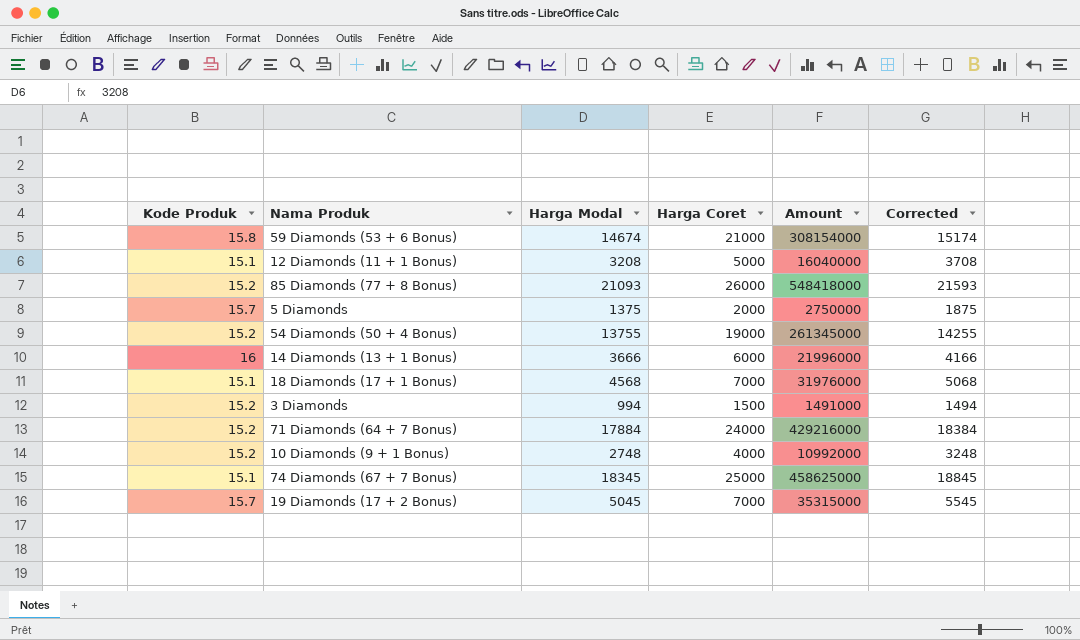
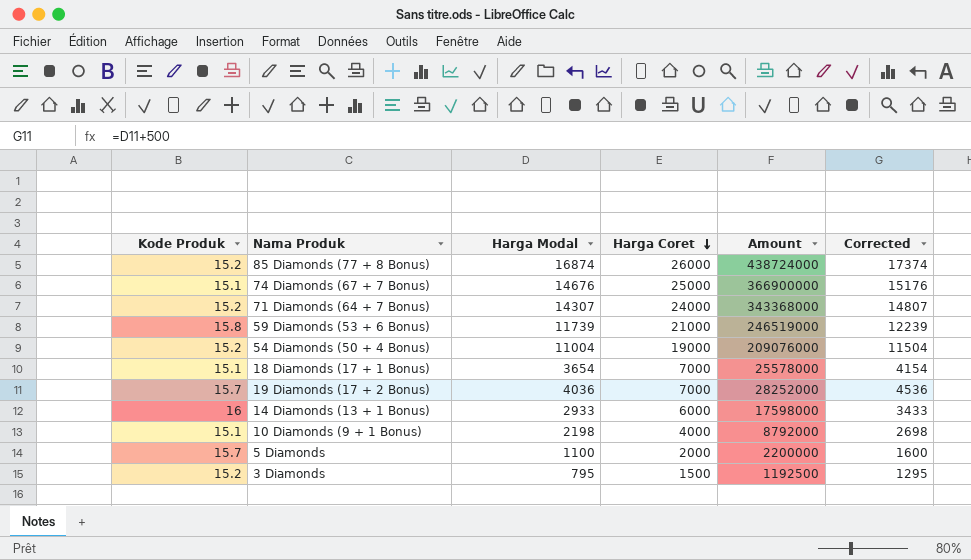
row order: none -> Harga Coret descending
row 12 Diamonds (11 + 1 Bonus): 15.1 | 3208 | 5000 | 16040000 | 3708 -> none
85 Diamonds (77 + 8 Bonus) | Harga Modal: 21093 -> 16874
85 Diamonds (77 + 8 Bonus) | Amount: 548418000 -> 438724000
85 Diamonds (77 + 8 Bonus) | Corrected: 21593 -> 17374
74 Diamonds (67 + 7 Bonus) | Harga Modal: 18345 -> 14676
74 Diamonds (67 + 7 Bonus) | Amount: 458625000 -> 366900000
74 Diamonds (67 + 7 Bonus) | Corrected: 18845 -> 15176
71 Diamonds (64 + 7 Bonus) | Harga Modal: 17884 -> 14307
71 Diamonds (64 + 7 Bonus) | Amount: 429216000 -> 343368000
71 Diamonds (64 + 7 Bonus) | Corrected: 18384 -> 14807
59 Diamonds (53 + 6 Bonus) | Harga Modal: 14674 -> 11739
59 Diamonds (53 + 6 Bonus) | Amount: 308154000 -> 246519000
59 Diamonds (53 + 6 Bonus) | Corrected: 15174 -> 12239
54 Diamonds (50 + 4 Bonus) | Harga Modal: 13755 -> 11004
54 Diamonds (50 + 4 Bonus) | Amount: 261345000 -> 209076000
54 Diamonds (50 + 4 Bonus) | Corrected: 14255 -> 11504
18 Diamonds (17 + 1 Bonus) | Harga Modal: 4568 -> 3654
18 Diamonds (17 + 1 Bonus) | Amount: 31976000 -> 25578000
18 Diamonds (17 + 1 Bonus) | Corrected: 5068 -> 4154
19 Diamonds (17 + 2 Bonus) | Harga Modal: 5045 -> 4036
19 Diamonds (17 + 2 Bonus) | Amount: 35315000 -> 28252000
19 Diamonds (17 + 2 Bonus) | Corrected: 5545 -> 4536
14 Diamonds (13 + 1 Bonus) | Harga Modal: 3666 -> 2933
14 Diamonds (13 + 1 Bonus) | Amount: 21996000 -> 17598000
14 Diamonds (13 + 1 Bonus) | Corrected: 4166 -> 3433
10 Diamonds (9 + 1 Bonus) | Kode Produk: 15.2 -> 15.1
10 Diamonds (9 + 1 Bonus) | Harga Modal: 2748 -> 2198
10 Diamonds (9 + 1 Bonus) | Amount: 10992000 -> 8792000
10 Diamonds (9 + 1 Bonus) | Corrected: 3248 -> 2698
5 Diamonds | Harga Modal: 1375 -> 1100
5 Diamonds | Amount: 2750000 -> 2200000
5 Diamonds | Corrected: 1875 -> 1600
3 Diamonds | Harga Modal: 994 -> 795
3 Diamonds | Amount: 1491000 -> 1192500
3 Diamonds | Corrected: 1494 -> 1295

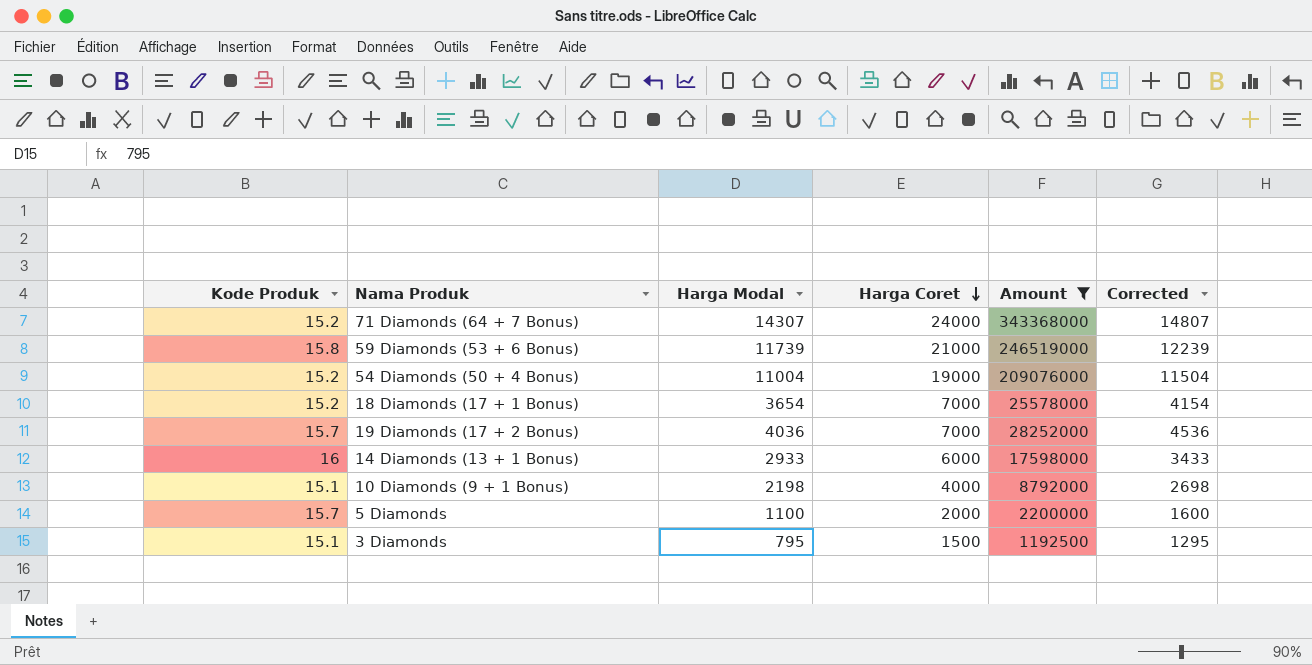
filter: none -> Amount <= 343368000
18 Diamonds (17 + 1 Bonus) | Kode Produk: 15.1 -> 15.2
3 Diamonds | Kode Produk: 15.2 -> 15.1

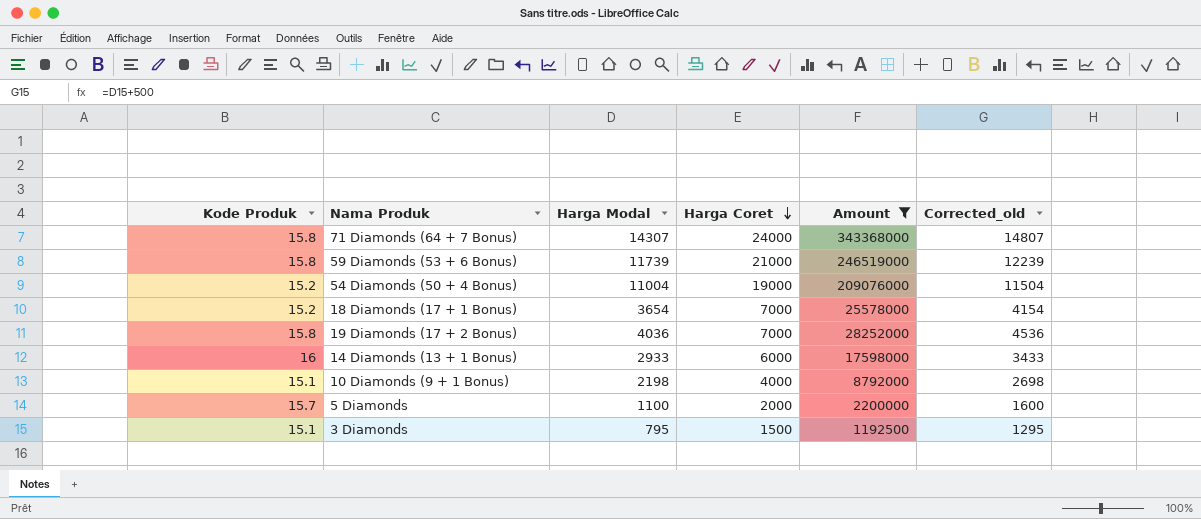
column name: Corrected -> Corrected_old
71 Diamonds (64 + 7 Bonus) | Kode Produk: 15.2 -> 15.8
19 Diamonds (17 + 2 Bonus) | Kode Produk: 15.7 -> 15.8

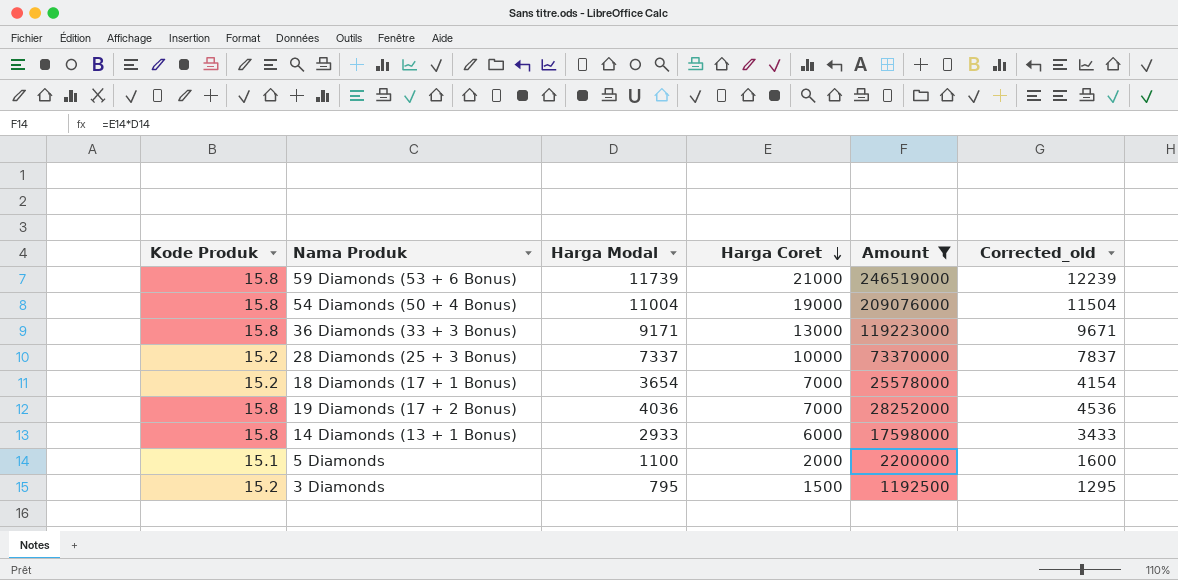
row 71 Diamonds (64 + 7 Bonus): 15.8 | 14307 | 24000 | 343368000 | 14807 -> none
row 10 Diamonds (9 + 1 Bonus): 15.1 | 2198 | 4000 | 8792000 | 2698 -> none
54 Diamonds (50 + 4 Bonus) | Kode Produk: 15.2 -> 15.8
row 36 Diamonds (33 + 3 Bonus): none -> 15.8 | 9171 | 13000 | 119223000 | 9671
row 28 Diamonds (25 + 3 Bonus): none -> 15.2 | 7337 | 10000 | 73370000 | 7837
14 Diamonds (13 + 1 Bonus) | Kode Produk: 16 -> 15.8
5 Diamonds | Kode Produk: 15.7 -> 15.1
3 Diamonds | Kode Produk: 15.1 -> 15.2

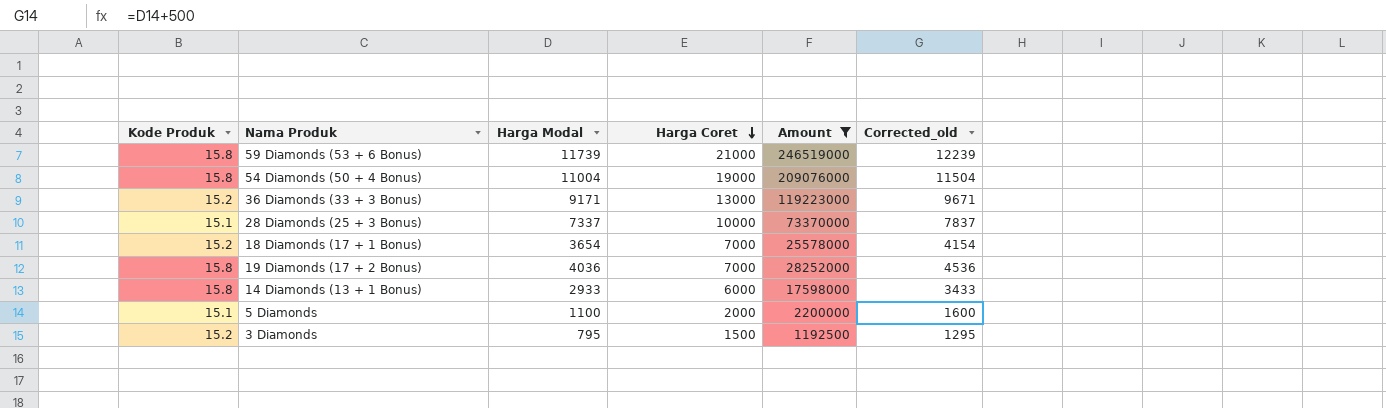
36 Diamonds (33 + 3 Bonus) | Kode Produk: 15.8 -> 15.2
28 Diamonds (25 + 3 Bonus) | Kode Produk: 15.2 -> 15.1

